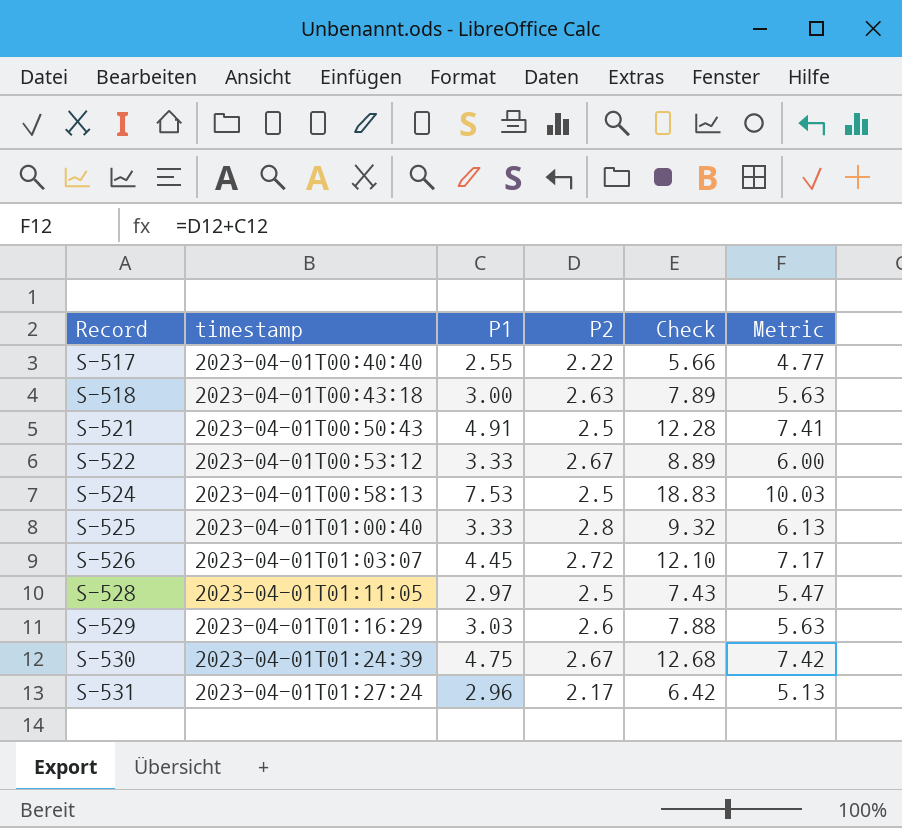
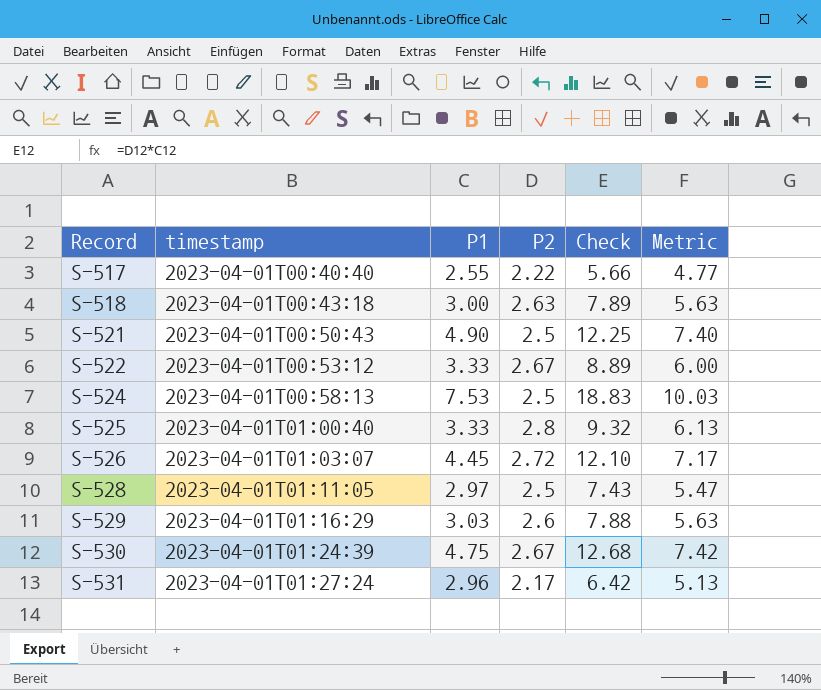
S-521 | P1: 4.91 -> 4.90
S-521 | Check: 12.28 -> 12.25
S-521 | Metric: 7.41 -> 7.40

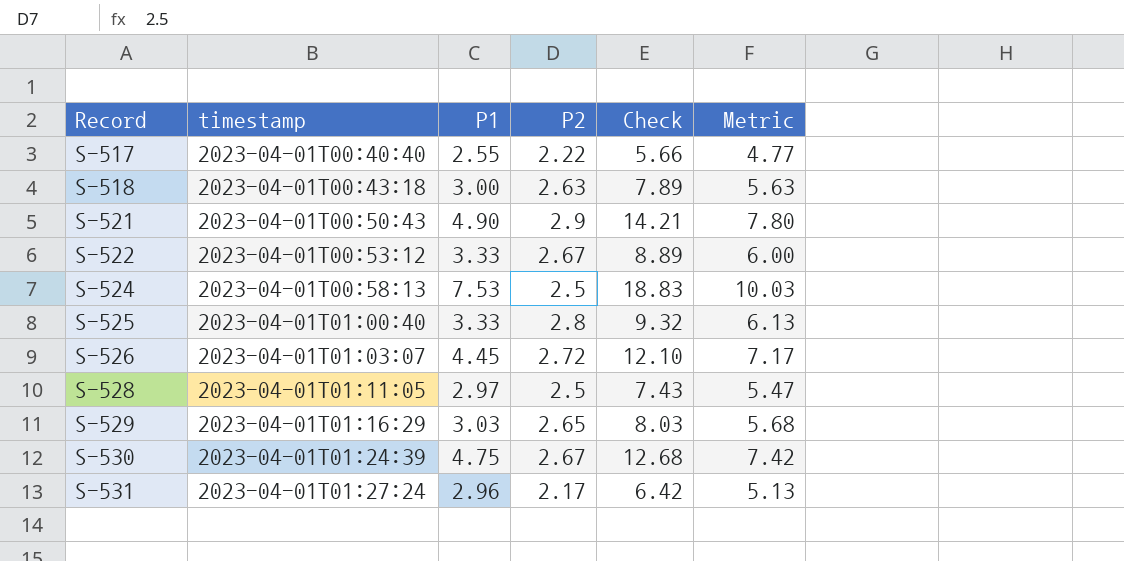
S-521 | P2: 2.5 -> 2.9
S-521 | Check: 12.25 -> 14.21
S-521 | Metric: 7.40 -> 7.80
S-529 | P2: 2.6 -> 2.65
S-529 | Check: 7.88 -> 8.03
S-529 | Metric: 5.63 -> 5.68

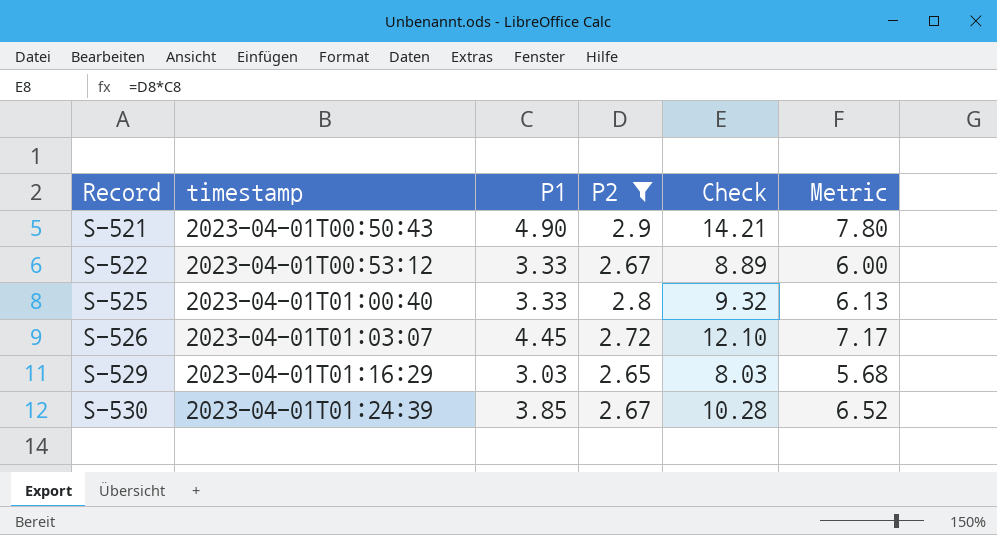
filter: none -> P2 >= 2.65
S-530 | P1: 4.75 -> 3.85
S-530 | Check: 12.68 -> 10.28
S-530 | Metric: 7.42 -> 6.52

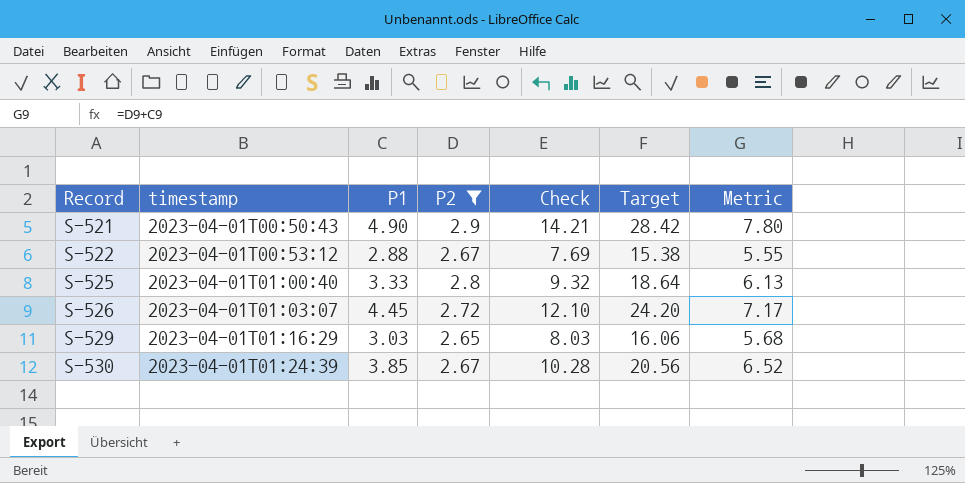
column Target | formula: none -> [Check] * 2
S-522 | P1: 3.33 -> 2.88
S-522 | Check: 8.89 -> 7.69
S-522 | Metric: 6.00 -> 5.55

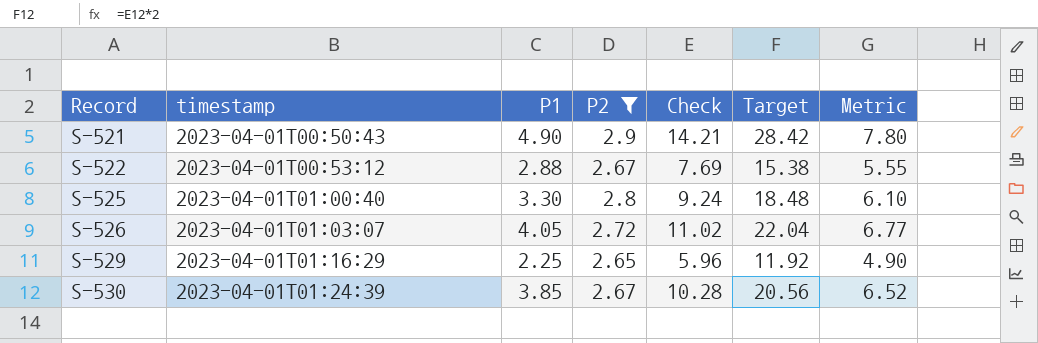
S-525 | P1: 3.33 -> 3.30
S-525 | Check: 9.32 -> 9.24
S-525 | Target: 18.64 -> 18.48
S-525 | Metric: 6.13 -> 6.10
S-526 | P1: 4.45 -> 4.05
S-526 | Check: 12.10 -> 11.02
S-526 | Target: 24.20 -> 22.04
S-526 | Metric: 7.17 -> 6.77
S-529 | P1: 3.03 -> 2.25
S-529 | Check: 8.03 -> 5.96
S-529 | Target: 16.06 -> 11.92
S-529 | Metric: 5.68 -> 4.90

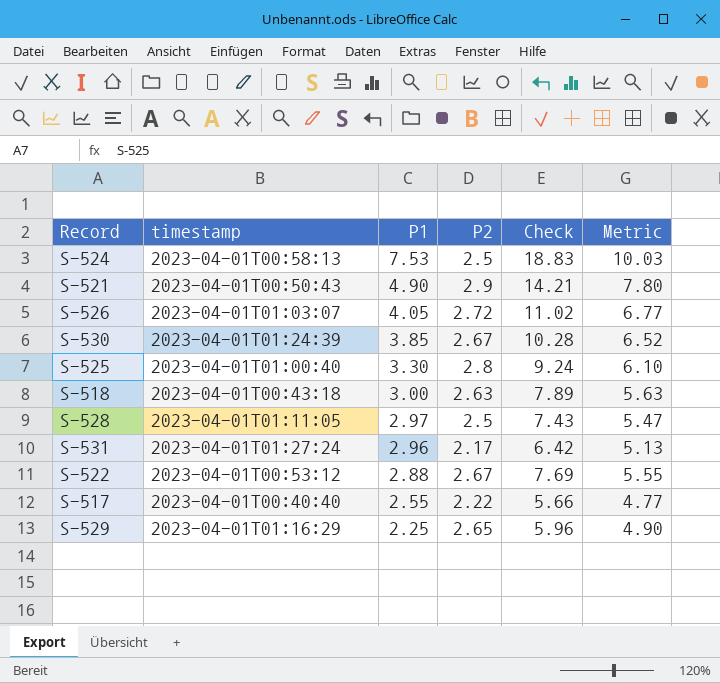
filter: P2 >= 2.65 -> none
row order: Record ascending -> P1 descending
column Target | formula: [Check] * 2 -> none

